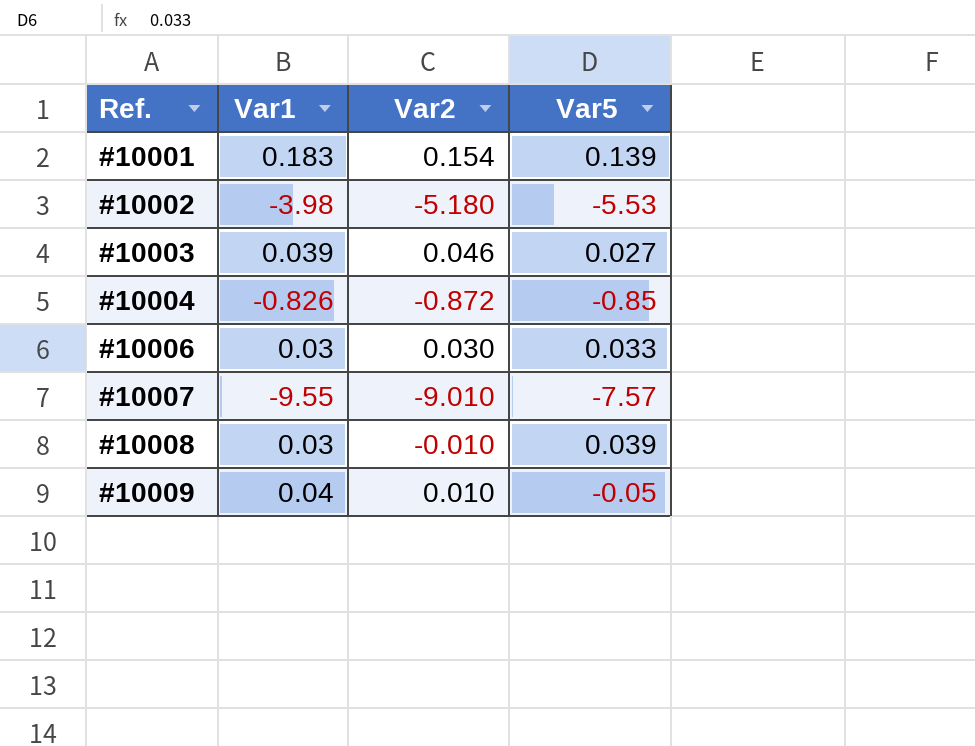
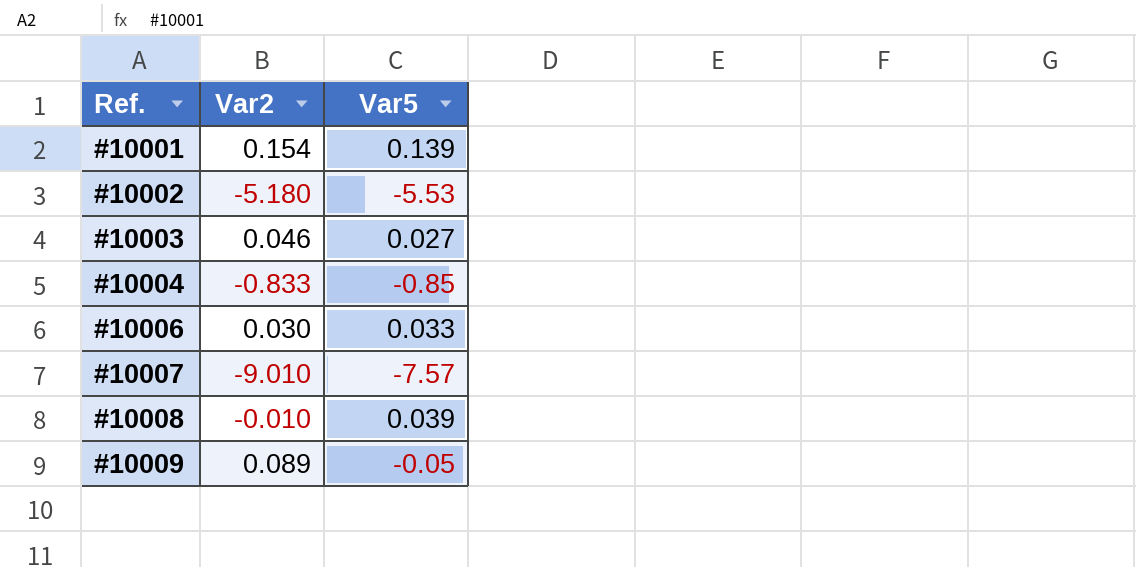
column Var1 | position: 2 -> none
#10004 | Var2: -0.872 -> -0.833
#10009 | Var2: 0.010 -> 0.089

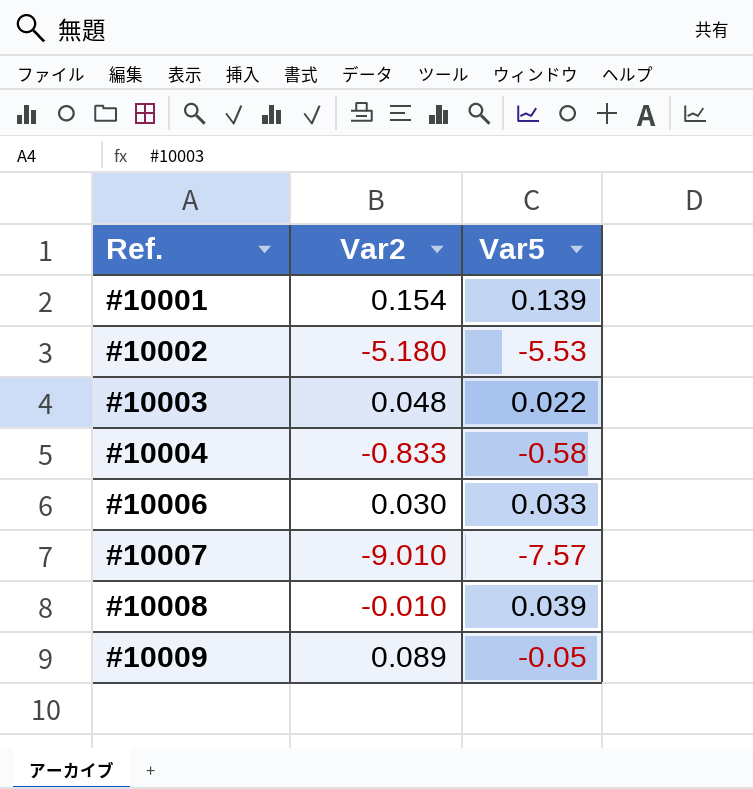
#10003 | Var2: 0.046 -> 0.048
#10003 | Var5: 0.027 -> 0.022
#10004 | Var5: -0.85 -> -0.58

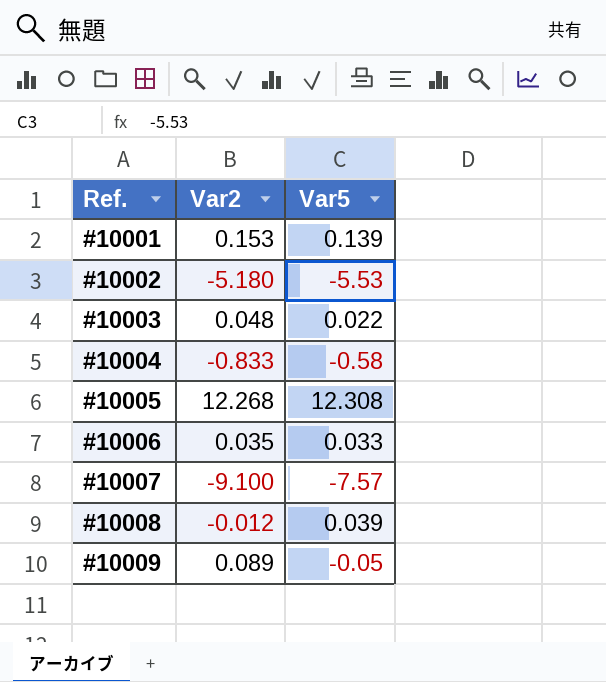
#10001 | Var2: 0.154 -> 0.153
row #10005: none -> 12.268 | 12.308
#10006 | Var2: 0.030 -> 0.035
#10007 | Var2: -9.010 -> -9.100
#10008 | Var2: -0.010 -> -0.012

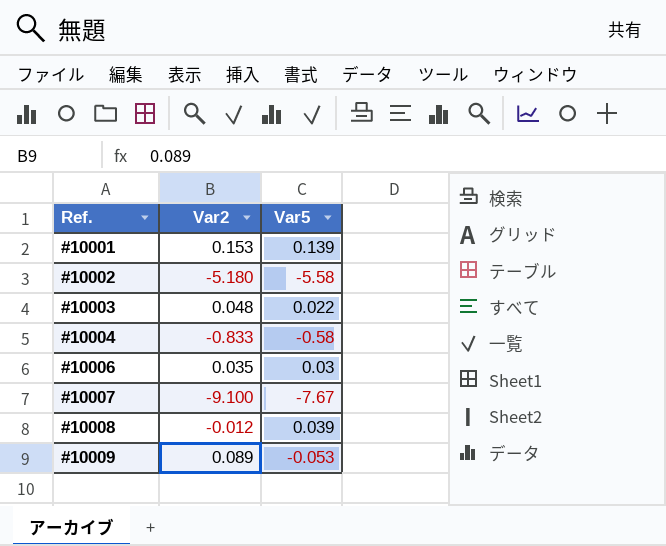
row #10005: 12.268 | 12.308 -> none
#10002 | Var5: -5.53 -> -5.58
#10006 | Var5: 0.033 -> 0.03
#10007 | Var5: -7.57 -> -7.67
#10009 | Var5: -0.05 -> -0.053

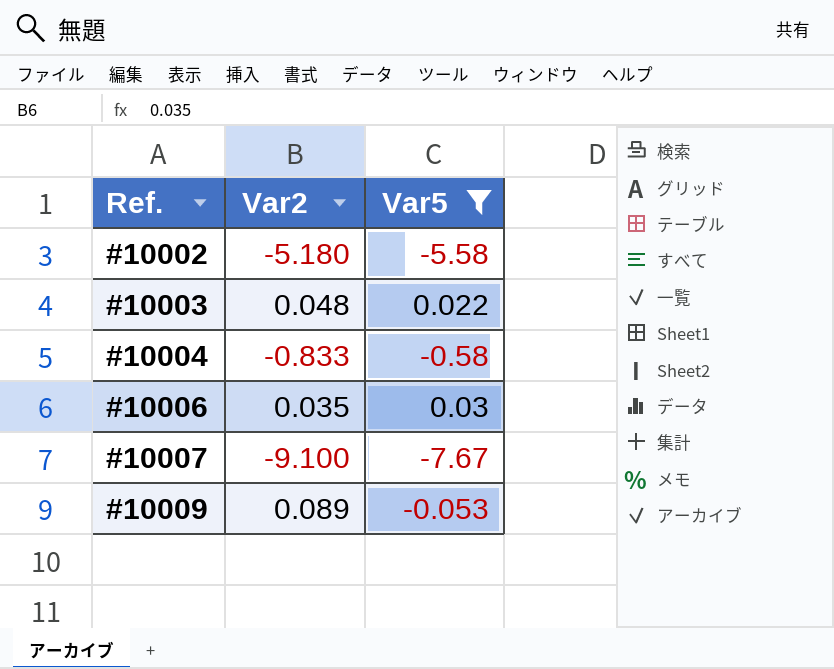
filter: none -> Var5 <= 0.03

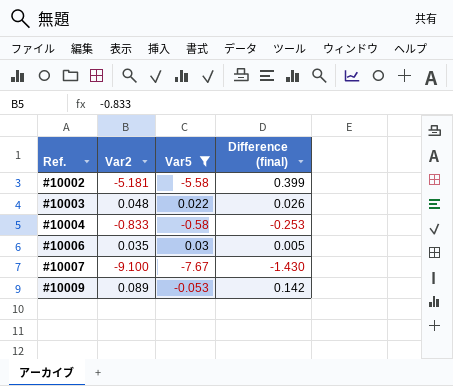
column Difference (final) | formula: none -> [Var2] - [Var5]
#10002 | Var2: -5.180 -> -5.181

